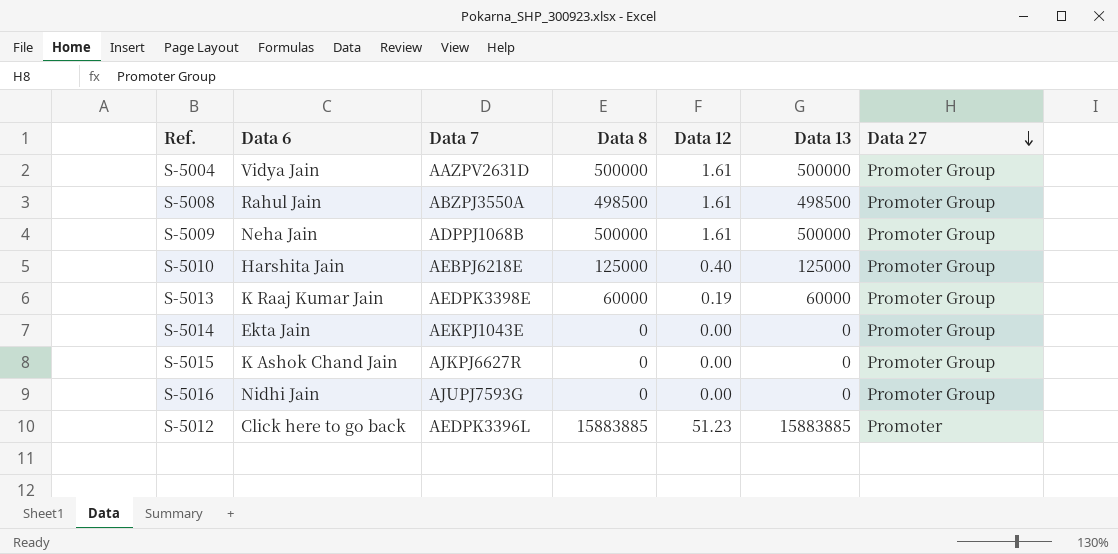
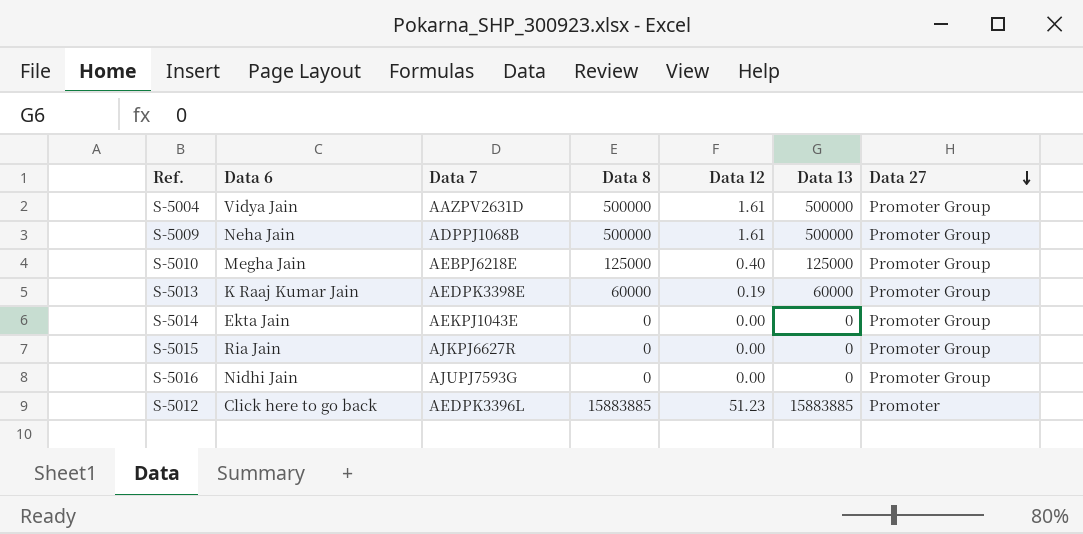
row S-5008: Rahul Jain | ABZPJ3550A | 498500 | 1.61 | 498500 | Promoter Group -> none
S-5010 | Data 6: Harshita Jain -> Megha Jain
S-5015 | Data 6: K Ashok Chand Jain -> Ria Jain

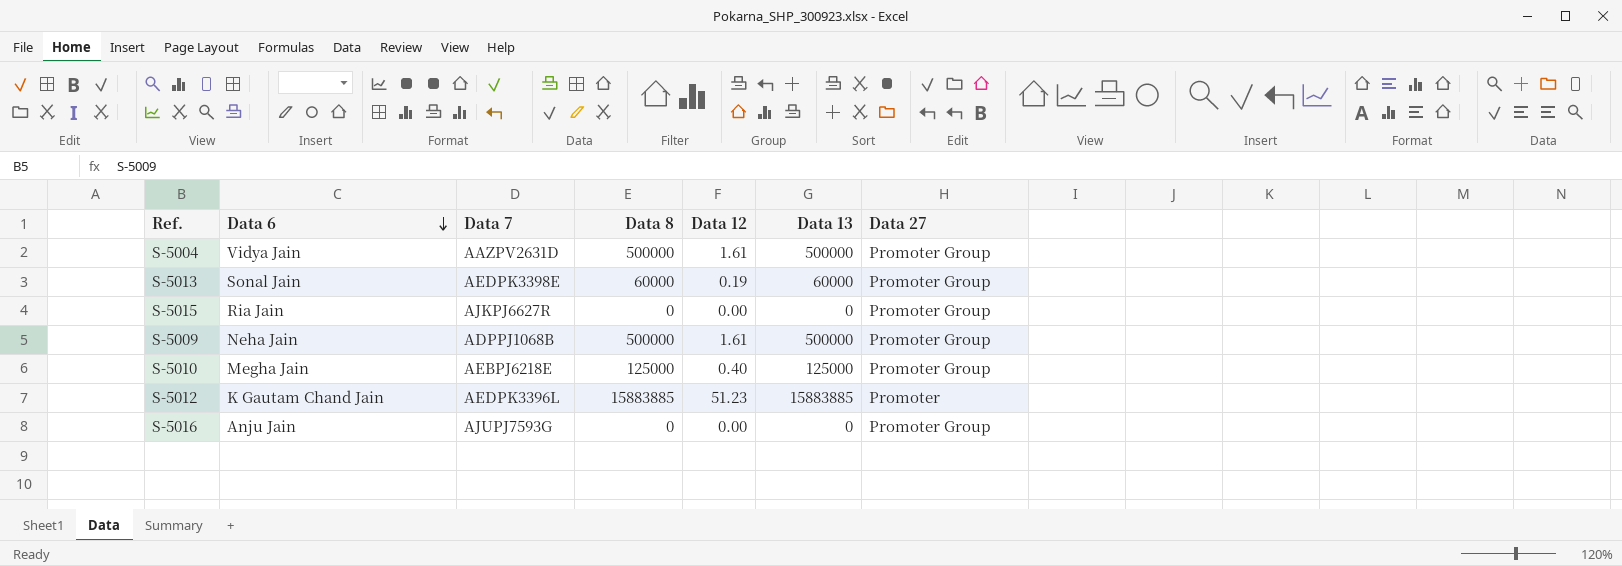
row order: Data 27 descending -> Data 6 descending
row S-5014: Ekta Jain | AEKPJ1043E | 0 | 0.00 | 0 | Promoter Group -> none
S-5013 | Data 6: K Raaj Kumar Jain -> Sonal Jain
S-5012 | Data 6: Click here to go back -> K Gautam Chand Jain
S-5016 | Data 6: Nidhi Jain -> Anju Jain

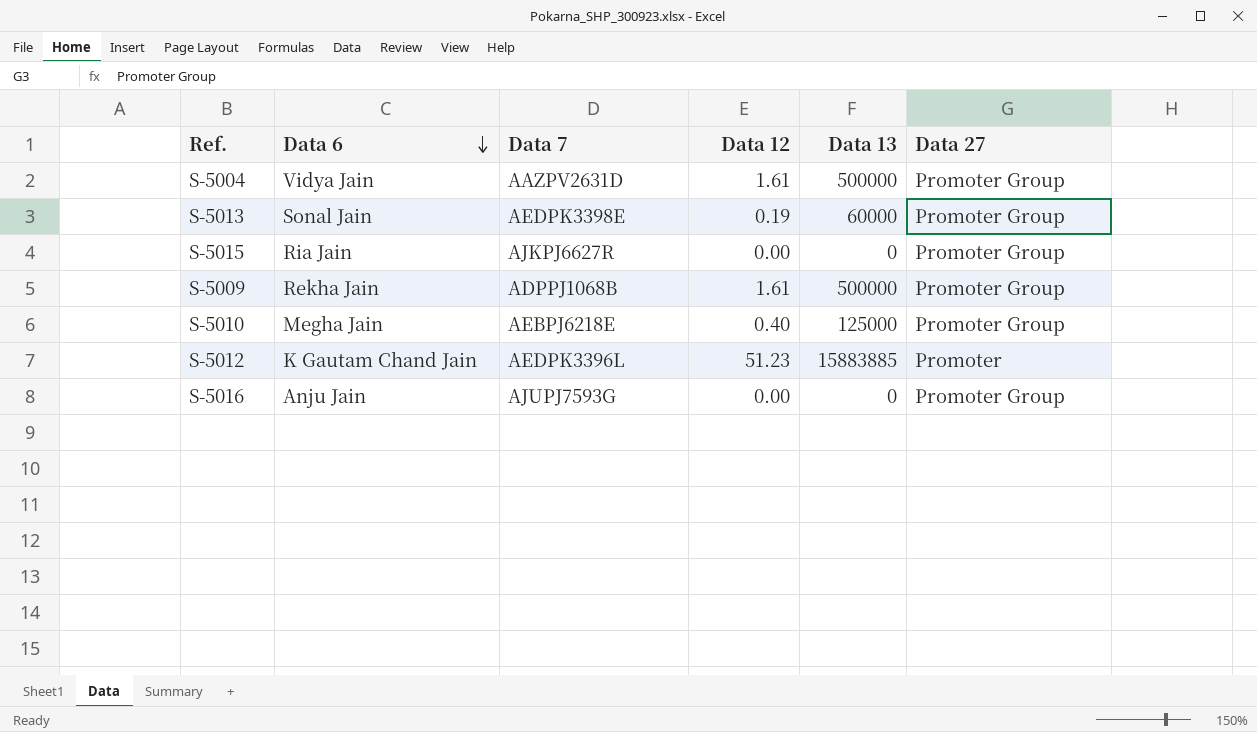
column Data 8 | position: 4 -> none
S-5009 | Data 6: Neha Jain -> Rekha Jain

